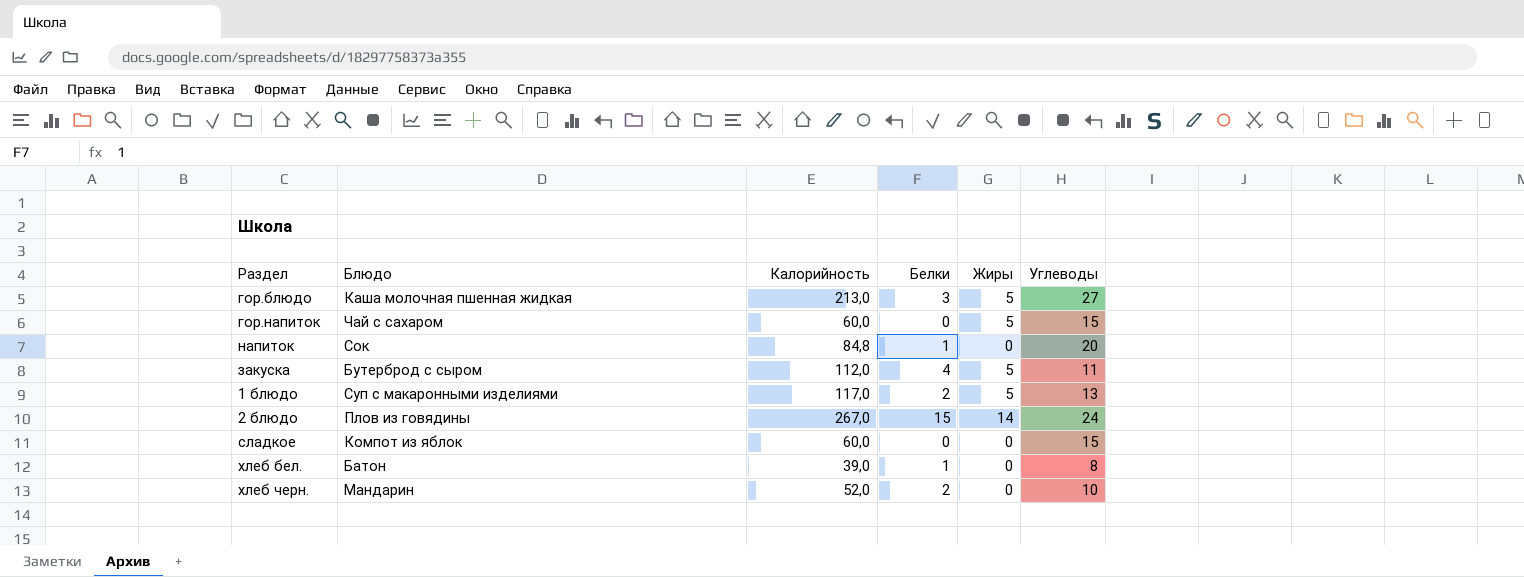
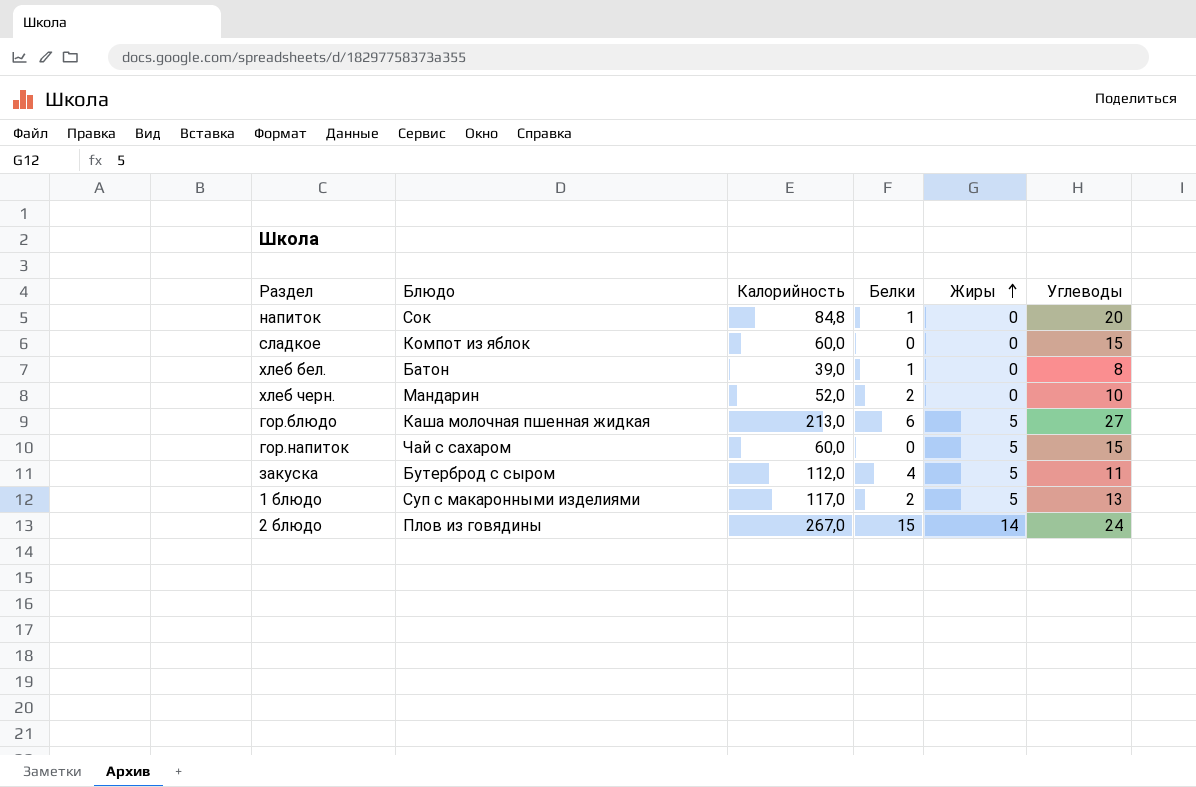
row order: none -> Жиры ascending
гор.блюдо | Белки: 3 -> 6

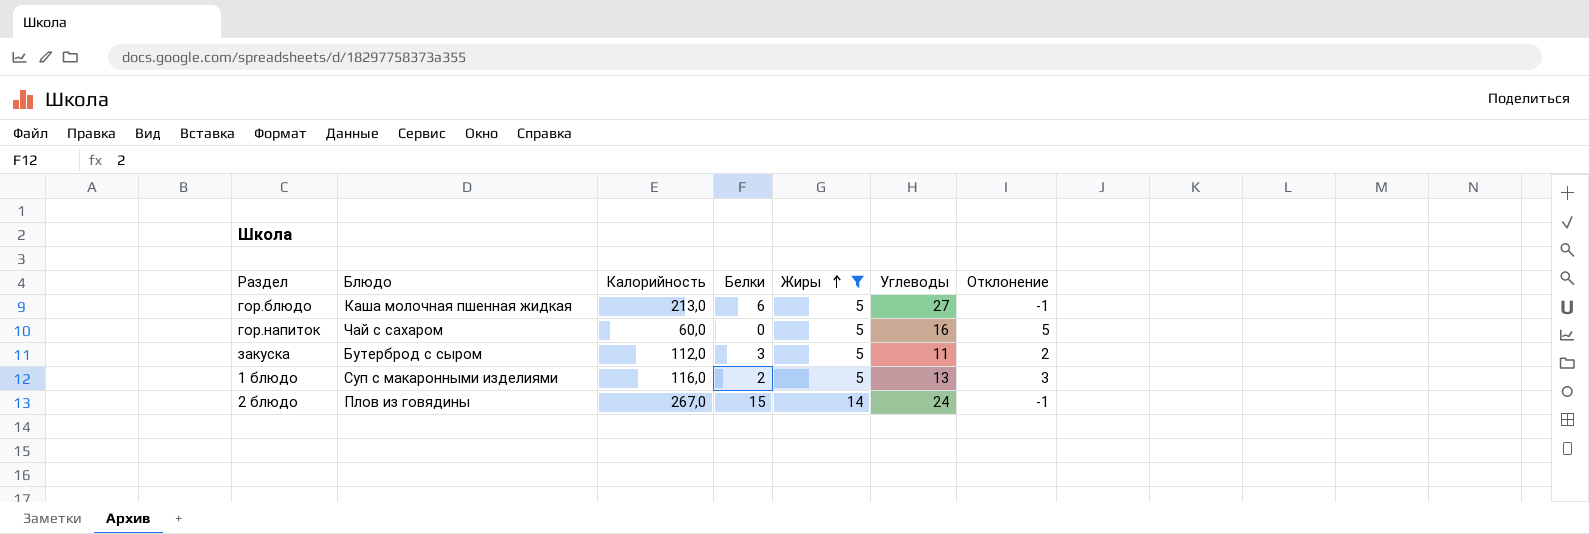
filter: none -> Жиры != 0
column Отклонение | formula: none -> [Жиры] - [Белки]
гор.напиток | Углеводы: 15 -> 16
закуска | Белки: 4 -> 3
1 блюдо | Калорийность: 117,0 -> 116,0

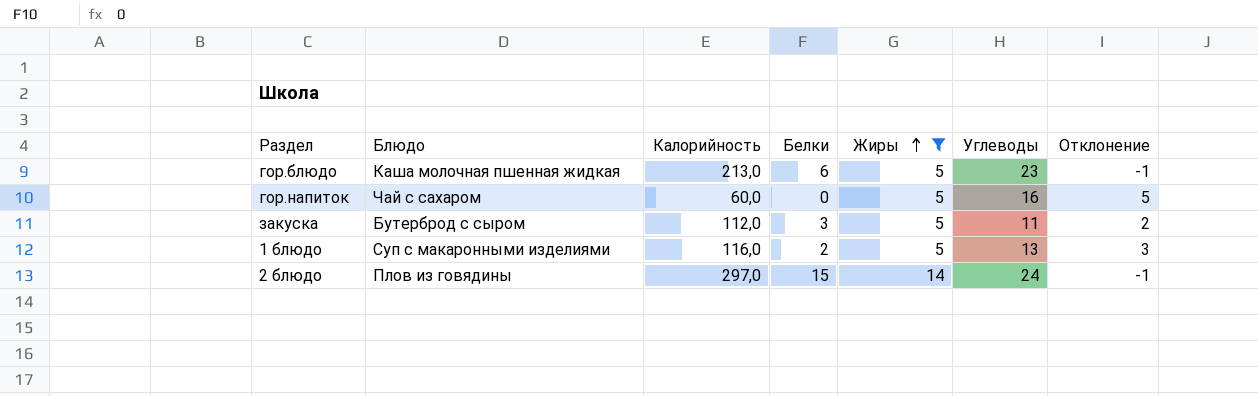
гор.блюдо | Углеводы: 27 -> 23
2 блюдо | Калорийность: 267,0 -> 297,0

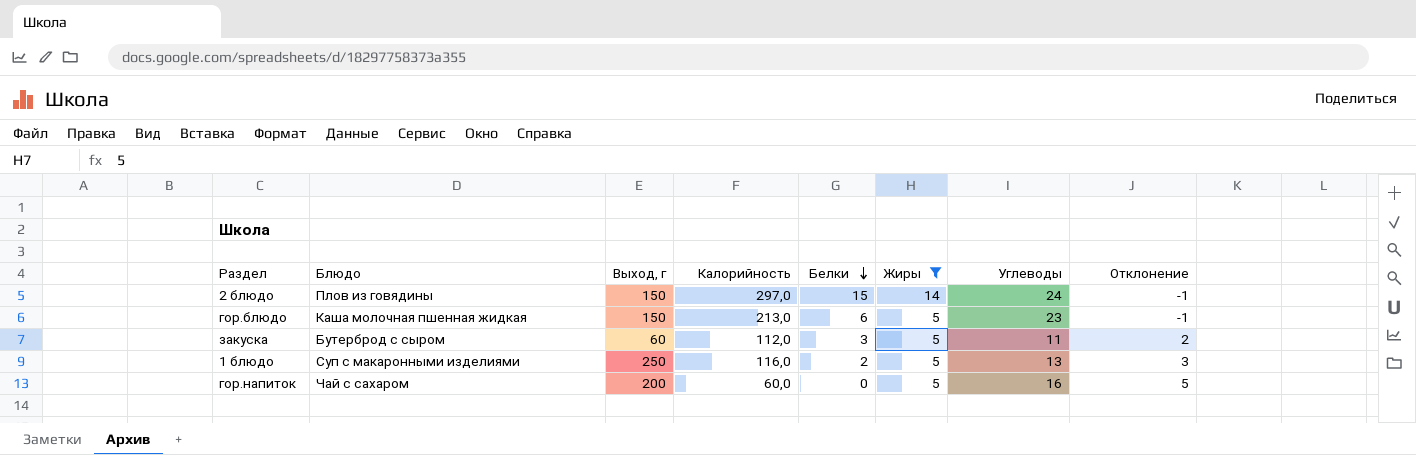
row order: Жиры ascending -> Белки descending
column Выход, г | position: none -> 3

